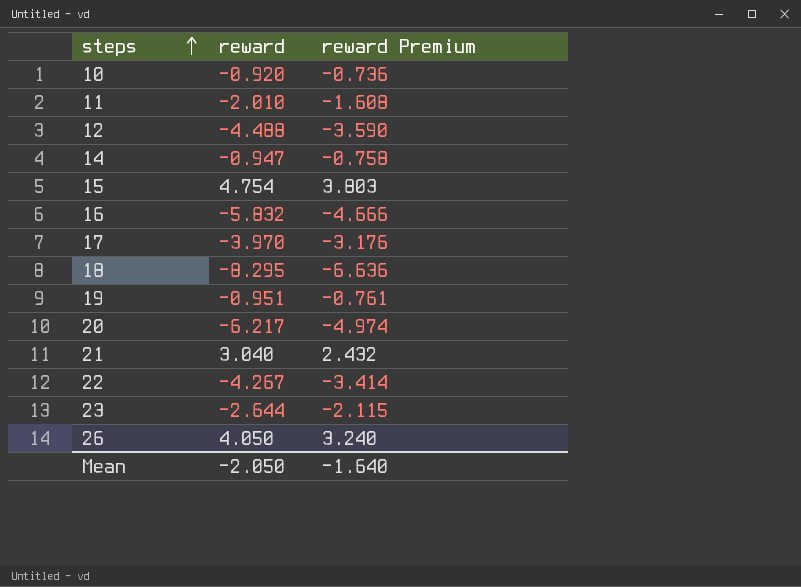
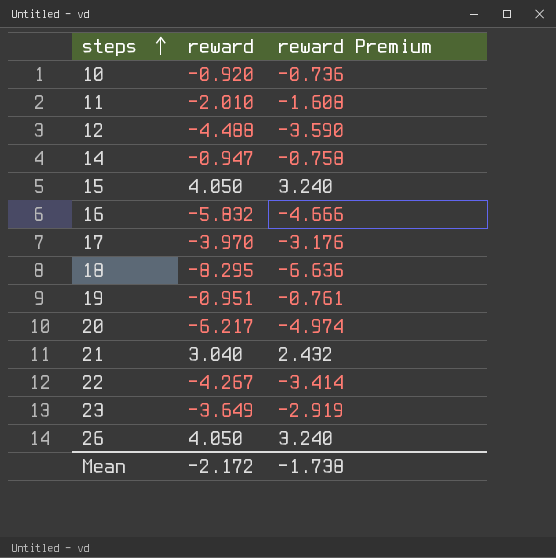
15 | reward: 4.754 -> 4.050
15 | reward Premium: 3.803 -> 3.240
23 | reward: -2.644 -> -3.649
23 | reward Premium: -2.115 -> -2.919
Mean | reward: -2.050 -> -2.172
Mean | reward Premium: -1.640 -> -1.738

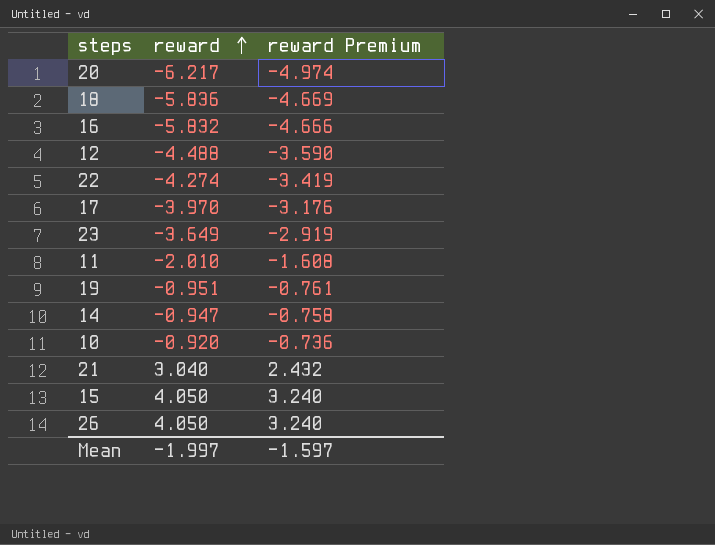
row order: steps ascending -> reward ascending
18 | reward: -8.295 -> -5.836
18 | reward Premium: -6.636 -> -4.669
22 | reward: -4.267 -> -4.274
22 | reward Premium: -3.414 -> -3.419
Mean | reward: -2.172 -> -1.997
Mean | reward Premium: -1.738 -> -1.597

